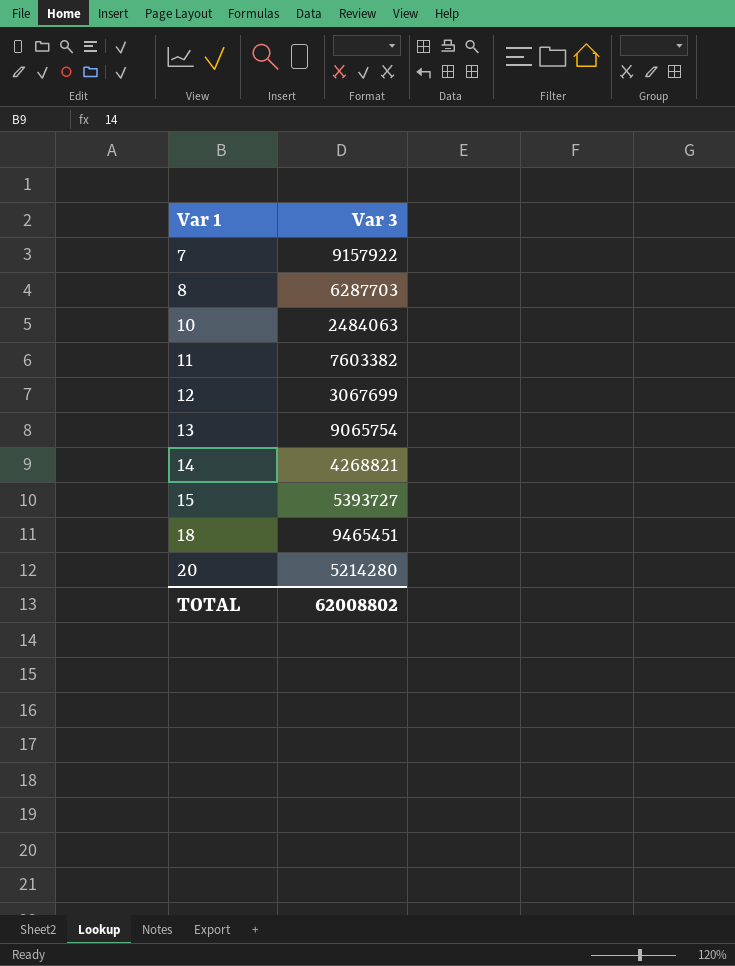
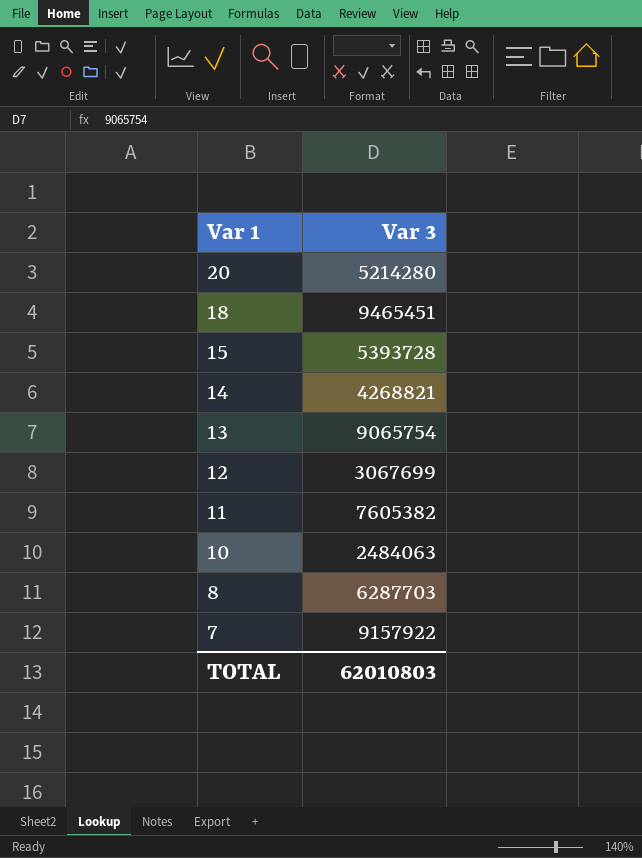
row order: Var 1 ascending -> Var 1 descending
15 | Var 3: 5393727 -> 5393728
11 | Var 3: 7603382 -> 7605382
TOTAL | Var 3: 62008802 -> 62010803

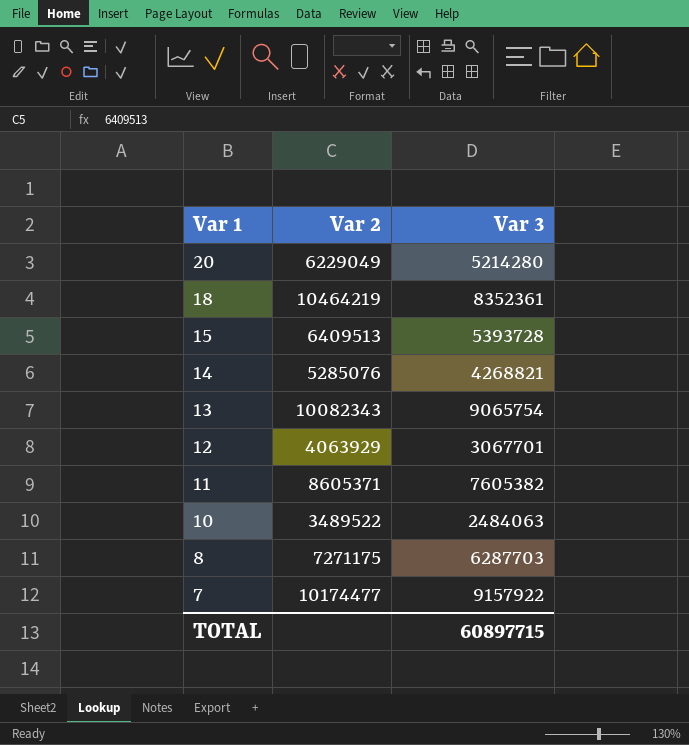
column Var 2 | position: none -> 2
18 | Var 3: 9465451 -> 8352361
12 | Var 3: 3067699 -> 3067701
TOTAL | Var 3: 62010803 -> 60897715

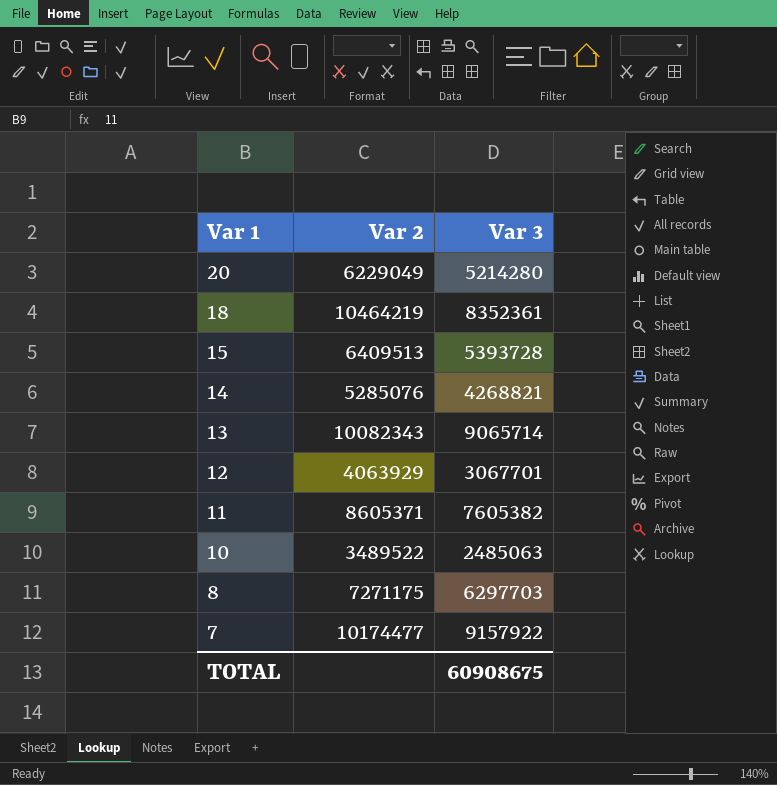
13 | Var 3: 9065754 -> 9065714
10 | Var 3: 2484063 -> 2485063
8 | Var 3: 6287703 -> 6297703
TOTAL | Var 3: 60897715 -> 60908675

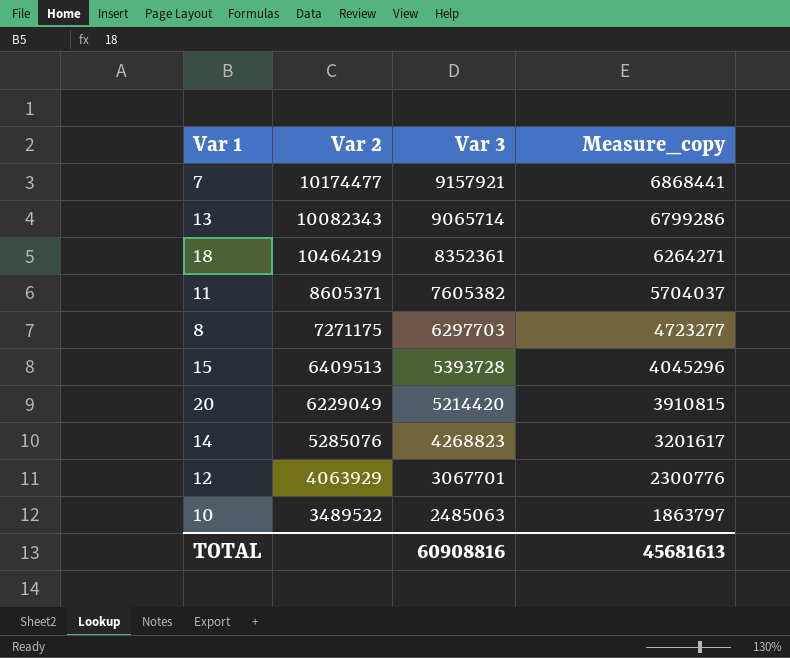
row order: Var 1 descending -> Var 3 descending
column Measure_copy | formula: none -> [Var 3] * 0.75
7 | Var 3: 9157922 -> 9157921
20 | Var 3: 5214280 -> 5214420
14 | Var 3: 4268821 -> 4268823
TOTAL | Var 3: 60908675 -> 60908816

